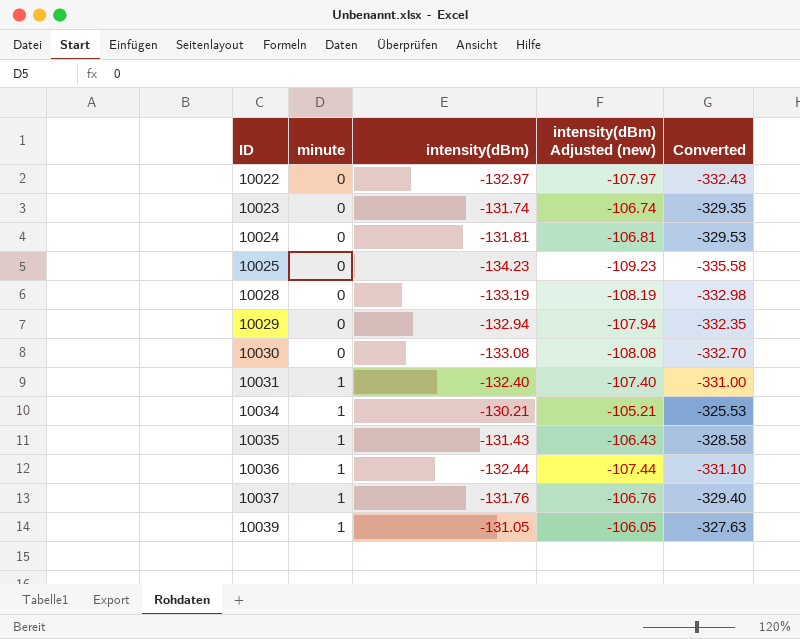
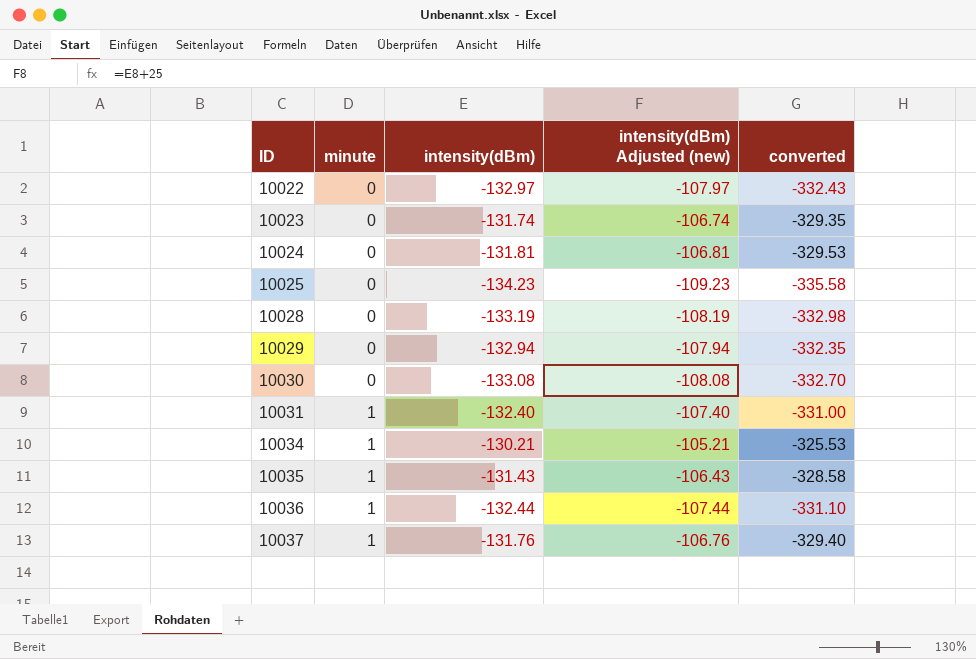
column name: Converted -> converted
row 10039: 1 | -131.05 | -106.05 | -327.63 -> none

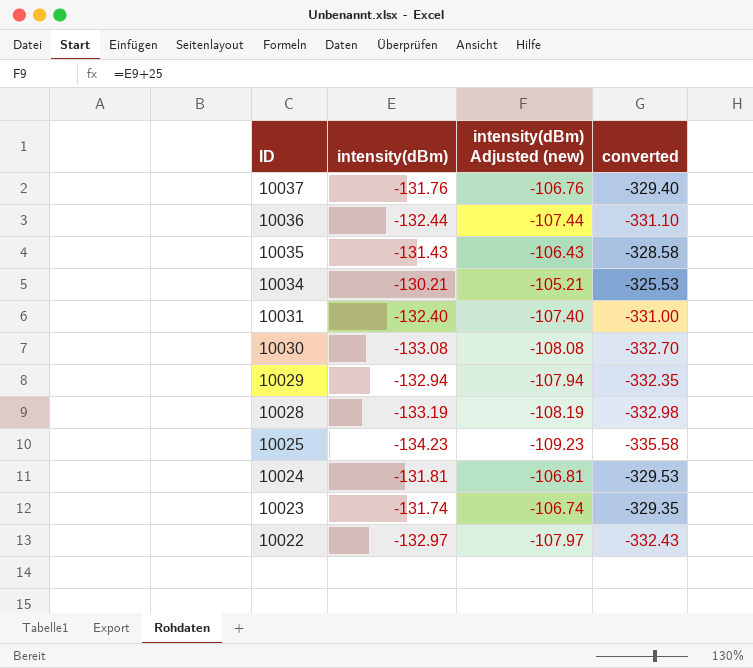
row order: ID ascending -> ID descending
column minute | position: 2 -> none

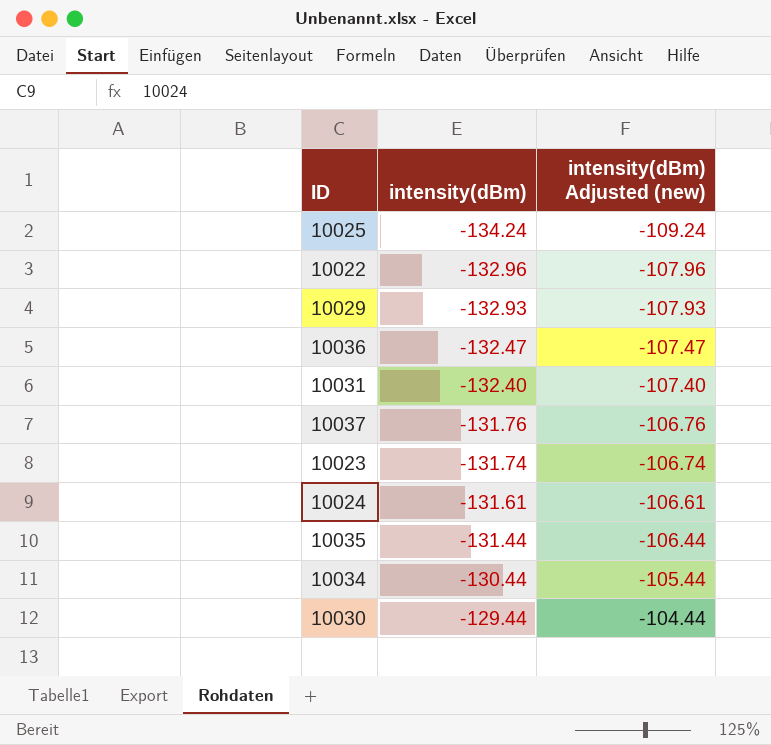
row order: ID descending -> intensity(dBm) ascending
column converted | formula: [intensity(dBm)] * 2.5 -> none
row 10028: -133.19 | -108.19 | -332.98 -> none
10025 | intensity(dBm): -134.23 -> -134.24
10025 | intensity(dBm) Adjusted (new): -109.23 -> -109.24
10022 | intensity(dBm): -132.97 -> -132.96
10022 | intensity(dBm) Adjusted (new): -107.97 -> -107.96
10029 | intensity(dBm): -132.94 -> -132.93
10029 | intensity(dBm) Adjusted (new): -107.94 -> -107.93
10036 | intensity(dBm): -132.44 -> -132.47
10036 | intensity(dBm) Adjusted (new): -107.44 -> -107.47
10024 | intensity(dBm): -131.81 -> -131.61
10024 | intensity(dBm) Adjusted (new): -106.81 -> -106.61
10035 | intensity(dBm): -131.43 -> -131.44
10035 | intensity(dBm) Adjusted (new): -106.43 -> -106.44
10034 | intensity(dBm): -130.21 -> -130.44
10034 | intensity(dBm) Adjusted (new): -105.21 -> -105.44
10030 | intensity(dBm): -133.08 -> -129.44
10030 | intensity(dBm) Adjusted (new): -108.08 -> -104.44

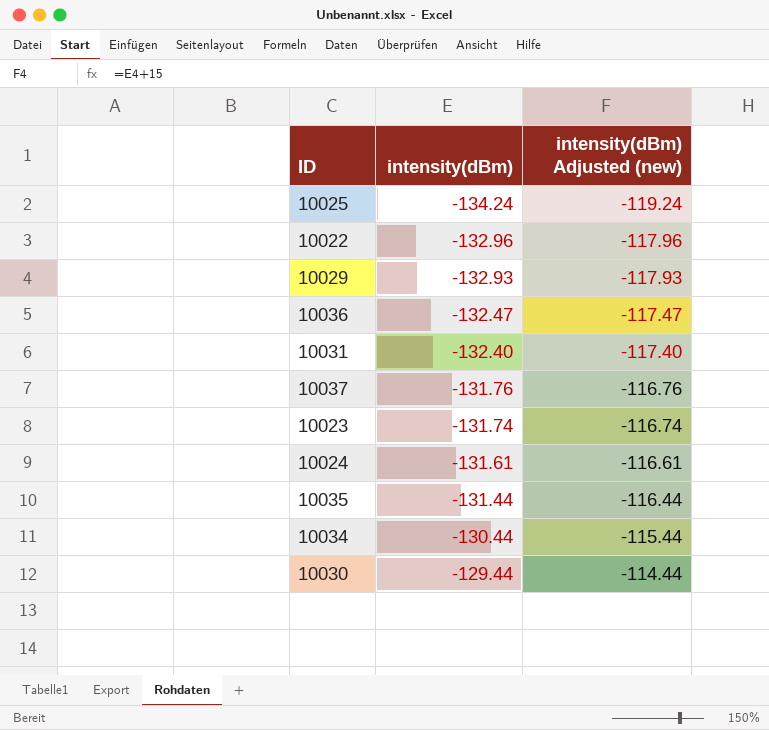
column intensity(dBm) Adjusted (new) | formula: [intensity(dBm)] + 25 -> [intensity(dBm)] + 15

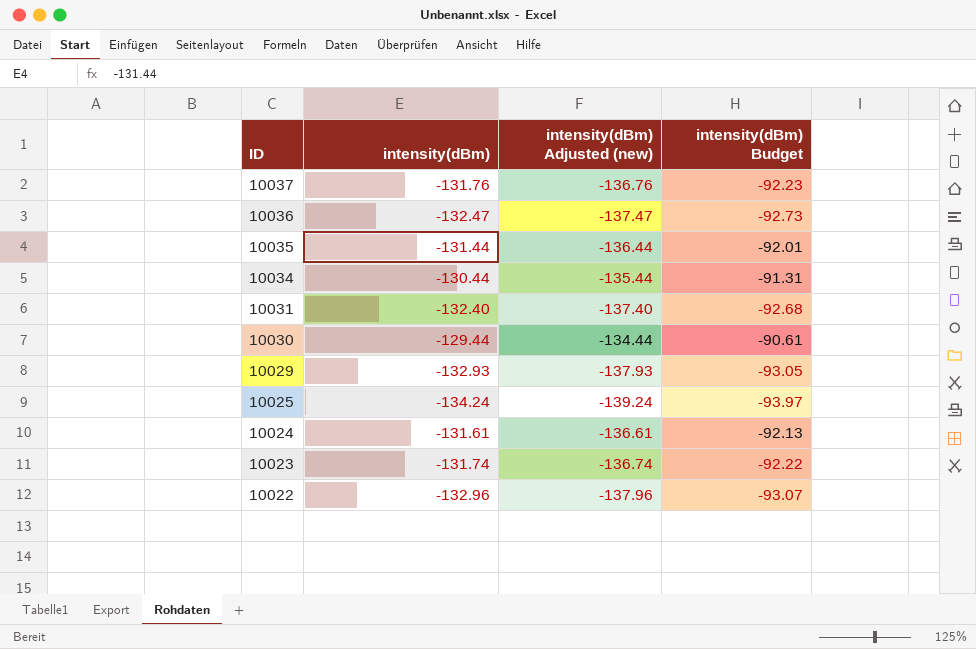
row order: intensity(dBm) ascending -> ID descending
column intensity(dBm) Adjusted (new) | formula: [intensity(dBm)] + 15 -> [intensity(dBm)] - 5
column intensity(dBm) Budget | formula: none -> [intensity(dBm)] * 0.7

